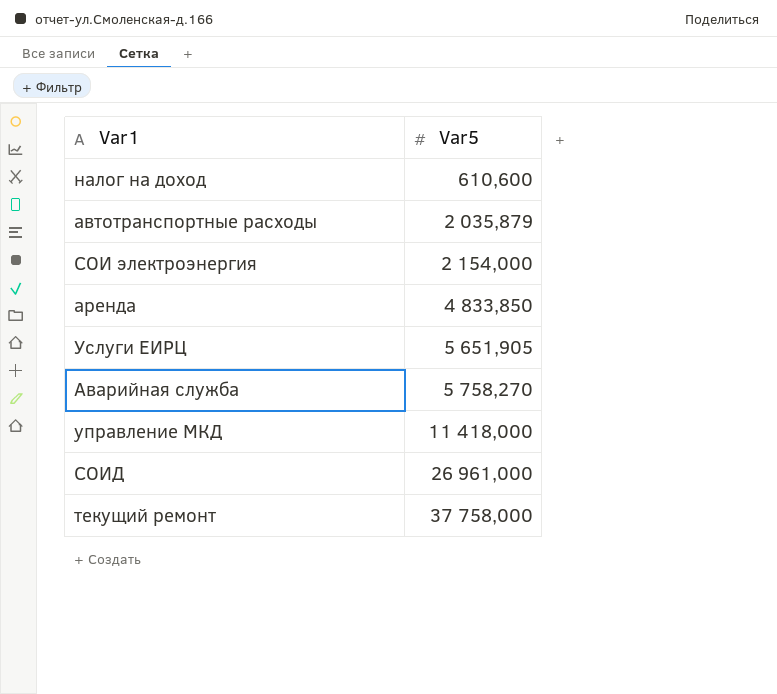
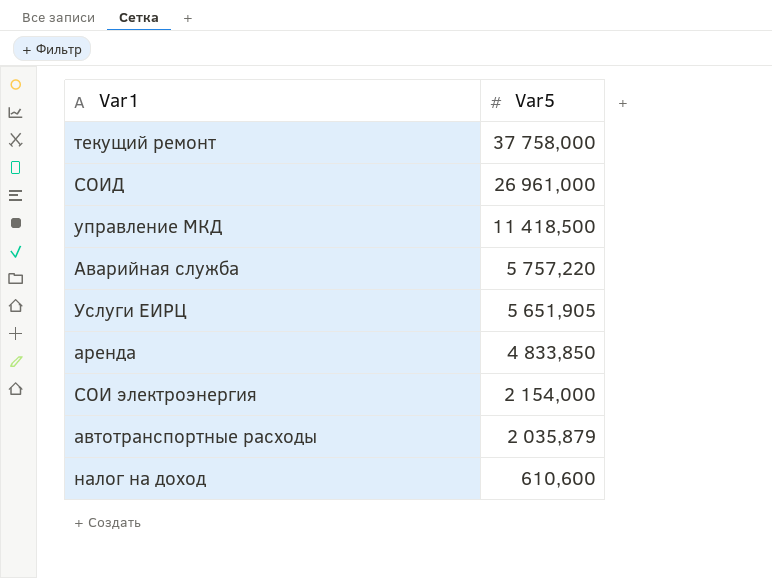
row order: Var5 ascending -> Var5 descending
управление МКД | Var5: 11 418,000 -> 11 418,500
Аварийная служба | Var5: 5 758,270 -> 5 757,220

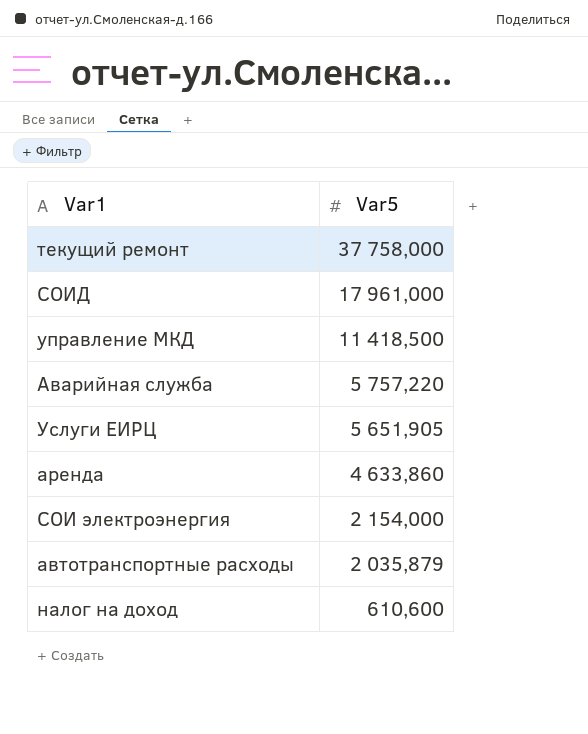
СОИД | Var5: 26 961,000 -> 17 961,000
аренда | Var5: 4 833,850 -> 4 633,860

